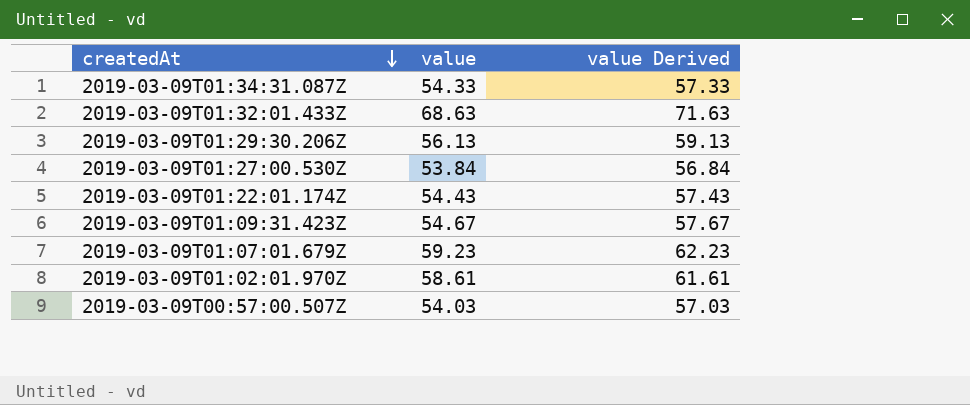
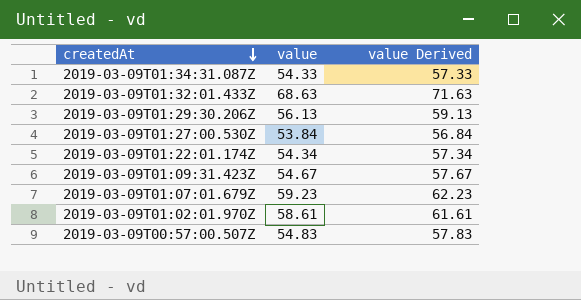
2019-03-09T01:22:01.174Z | value: 54.43 -> 54.34
2019-03-09T01:22:01.174Z | value Derived: 57.43 -> 57.34
2019-03-09T00:57:00.507Z | value: 54.03 -> 54.83
2019-03-09T00:57:00.507Z | value Derived: 57.03 -> 57.83

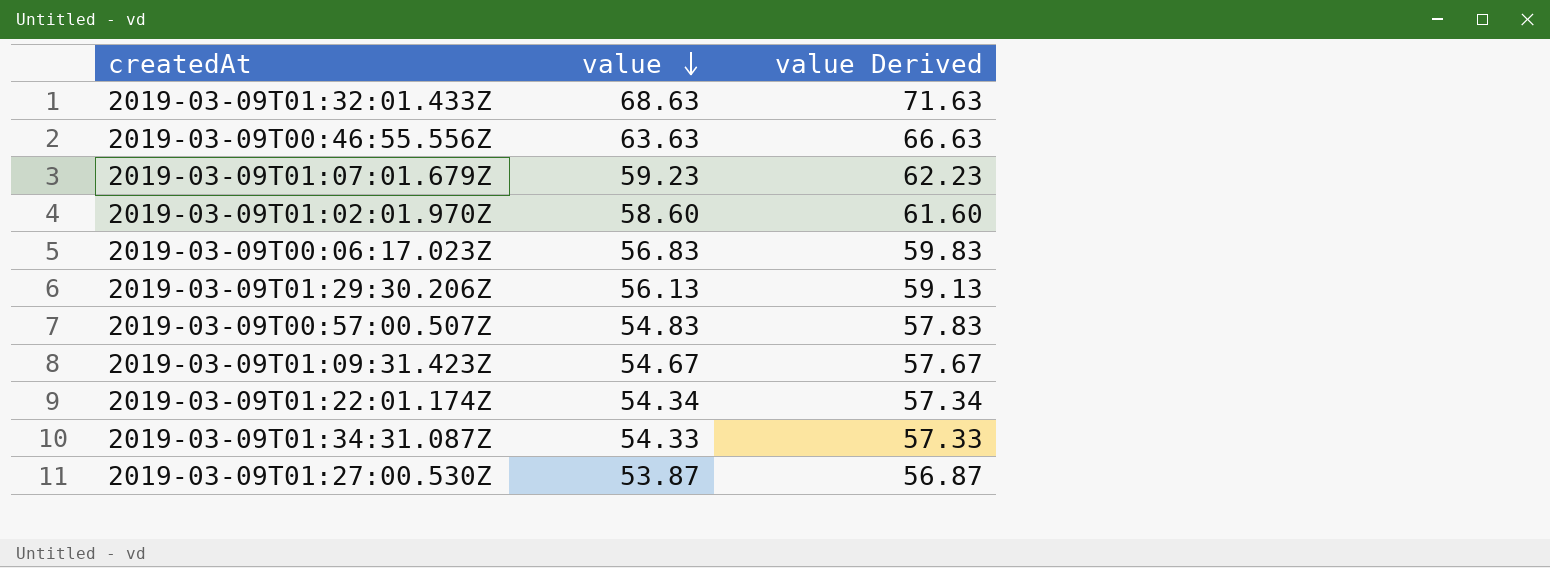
row order: createdAt descending -> value descending
row 2019-03-09T00:46:55.556Z: none -> 63.63 | 66.63
2019-03-09T01:02:01.970Z | value: 58.61 -> 58.60
2019-03-09T01:02:01.970Z | value Derived: 61.61 -> 61.60
row 2019-03-09T00:06:17.023Z: none -> 56.83 | 59.83
2019-03-09T01:27:00.530Z | value: 53.84 -> 53.87
2019-03-09T01:27:00.530Z | value Derived: 56.84 -> 56.87

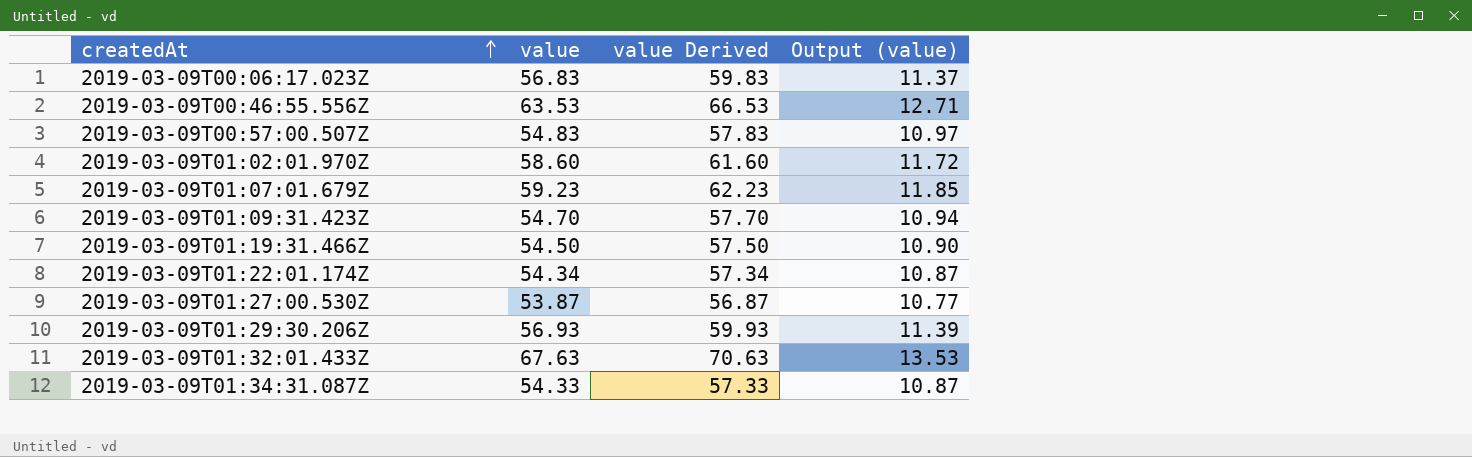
row order: value descending -> createdAt ascending
column Output (value) | formula: none -> [value] * 0.2
2019-03-09T00:46:55.556Z | value: 63.63 -> 63.53
2019-03-09T00:46:55.556Z | value Derived: 66.63 -> 66.53
2019-03-09T01:09:31.423Z | value: 54.67 -> 54.70
2019-03-09T01:09:31.423Z | value Derived: 57.67 -> 57.70
row 2019-03-09T01:19:31.466Z: none -> 54.50 | 57.50 | 10.90
2019-03-09T01:29:30.206Z | value: 56.13 -> 56.93
2019-03-09T01:29:30.206Z | value Derived: 59.13 -> 59.93
2019-03-09T01:32:01.433Z | value: 68.63 -> 67.63
2019-03-09T01:32:01.433Z | value Derived: 71.63 -> 70.63

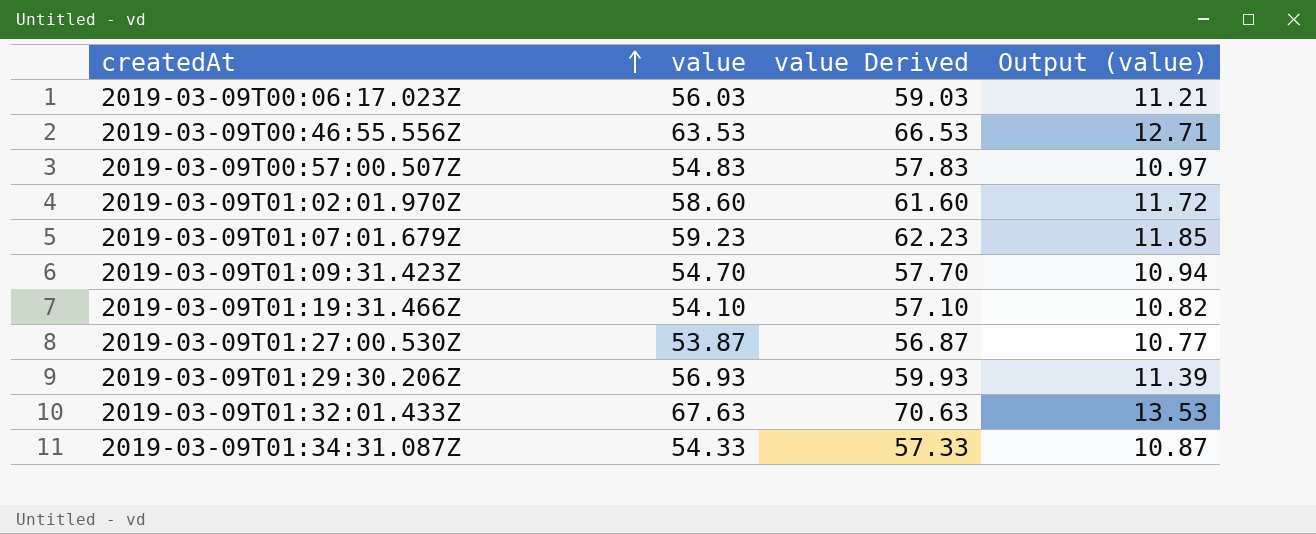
row 2019-03-09T01:22:01.174Z: 54.34 | 57.34 | 10.87 -> none
2019-03-09T00:06:17.023Z | value: 56.83 -> 56.03
2019-03-09T00:06:17.023Z | value Derived: 59.83 -> 59.03
2019-03-09T00:06:17.023Z | Output (value): 11.37 -> 11.21
2019-03-09T01:19:31.466Z | value: 54.50 -> 54.10
2019-03-09T01:19:31.466Z | value Derived: 57.50 -> 57.10
2019-03-09T01:19:31.466Z | Output (value): 10.90 -> 10.82

